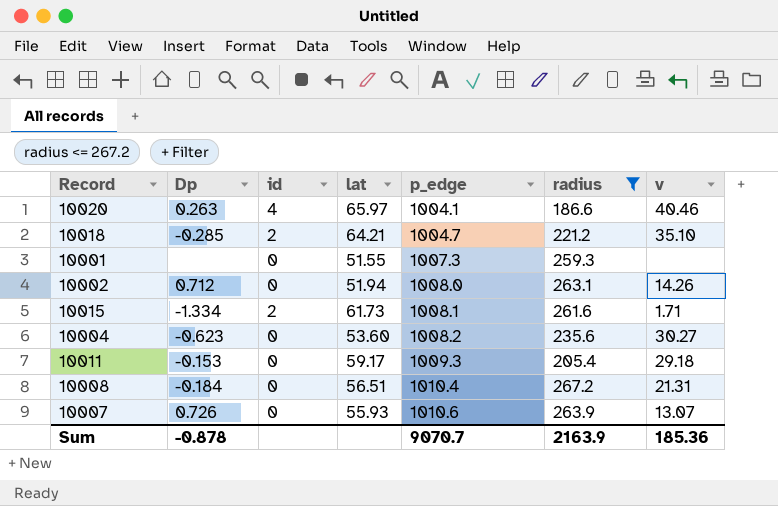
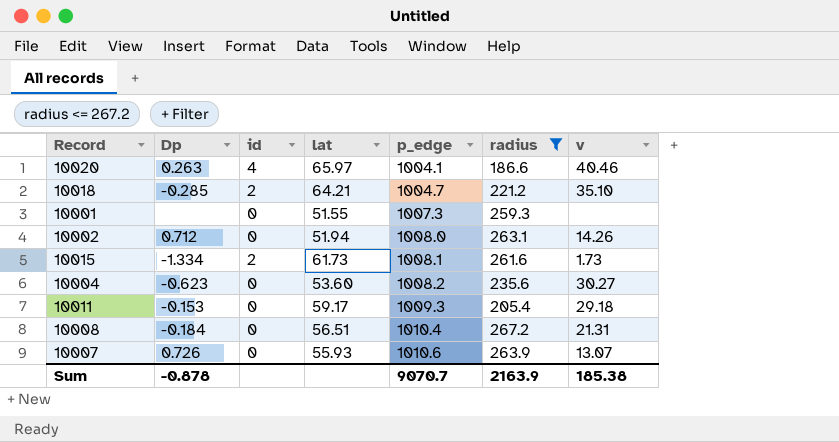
10015 | v: 1.71 -> 1.73
Sum | v: 185.36 -> 185.38

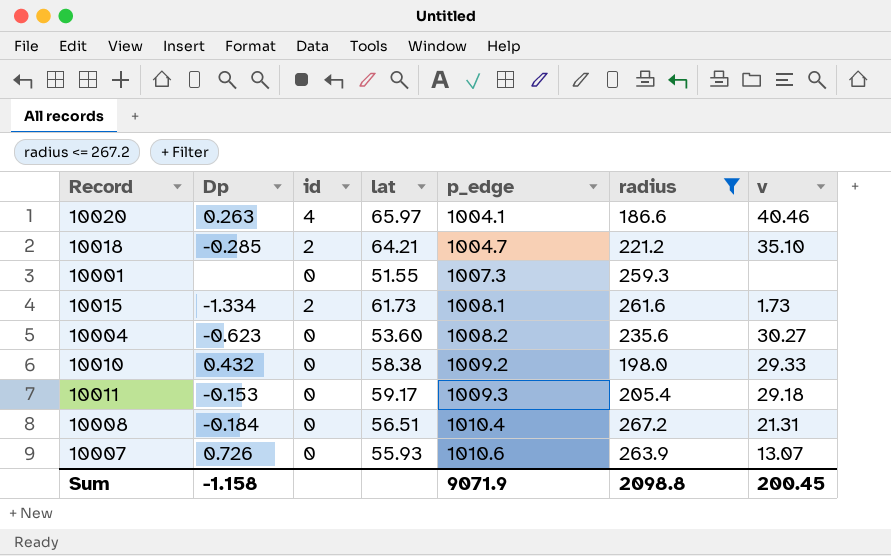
row 10002: 0.712 | 0 | 51.94 | 1008.0 | 263.1 | 14.26 -> none
row 10010: none -> 0.432 | 0 | 58.38 | 1009.2 | 198.0 | 29.33
Sum | Dp: -0.878 -> -1.158
Sum | p_edge: 9070.7 -> 9071.9
Sum | radius: 2163.9 -> 2098.8
Sum | v: 185.38 -> 200.45

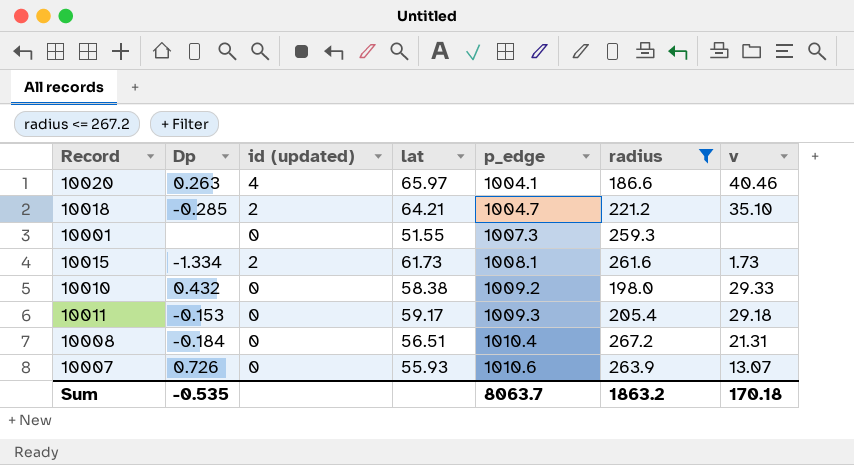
column name: id -> id (updated)
row 10004: -0.623 | 0 | 53.60 | 1008.2 | 235.6 | 30.27 -> none
Sum | Dp: -1.158 -> -0.535
Sum | p_edge: 9071.9 -> 8063.7
Sum | radius: 2098.8 -> 1863.2
Sum | v: 200.45 -> 170.18

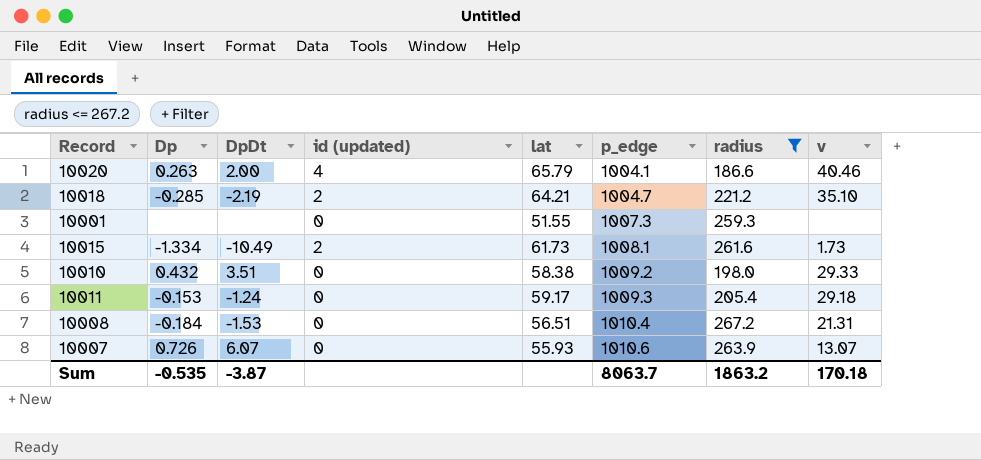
column DpDt | position: none -> 3
10020 | lat: 65.97 -> 65.79

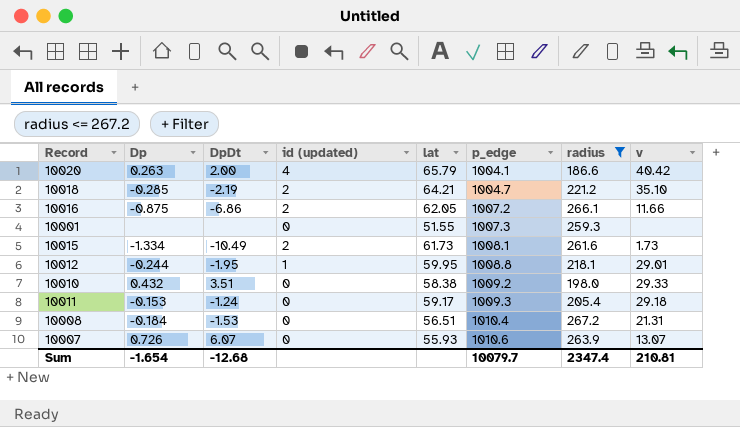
10020 | v: 40.46 -> 40.42
row 10016: none -> -0.875 | -6.86 | 2 | 62.05 | 1007.2 | 266.1 | 11.66
row 10012: none -> -0.244 | -1.95 | 1 | 59.95 | 1008.8 | 218.1 | 29.01
Sum | Dp: -0.535 -> -1.654
Sum | DpDt: -3.87 -> -12.68
Sum | p_edge: 8063.7 -> 10079.7
Sum | radius: 1863.2 -> 2347.4
Sum | v: 170.18 -> 210.81

